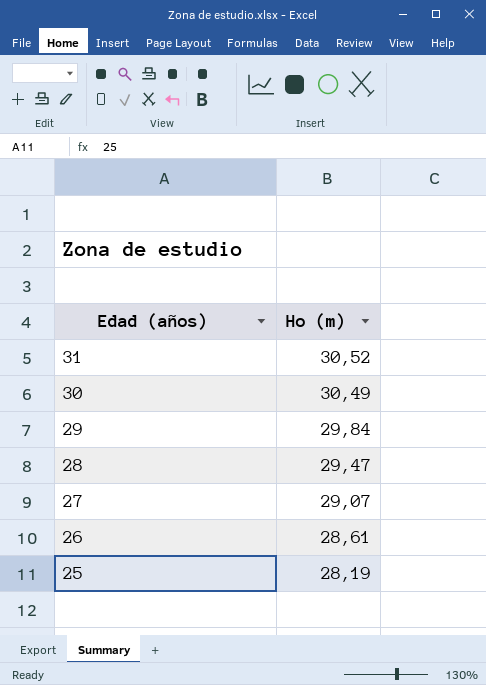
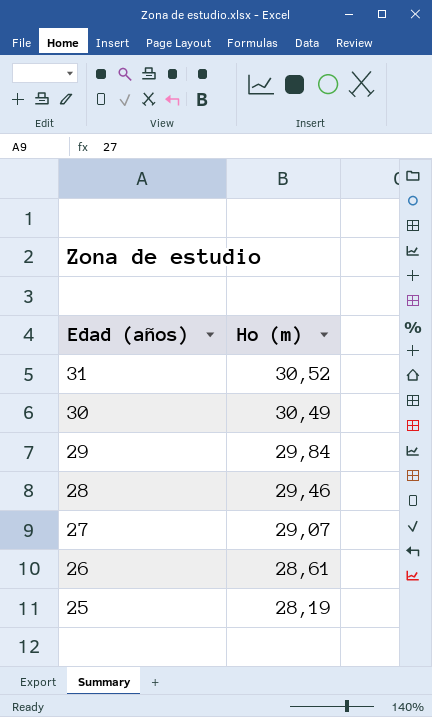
28 | Ho (m): 29,47 -> 29,46

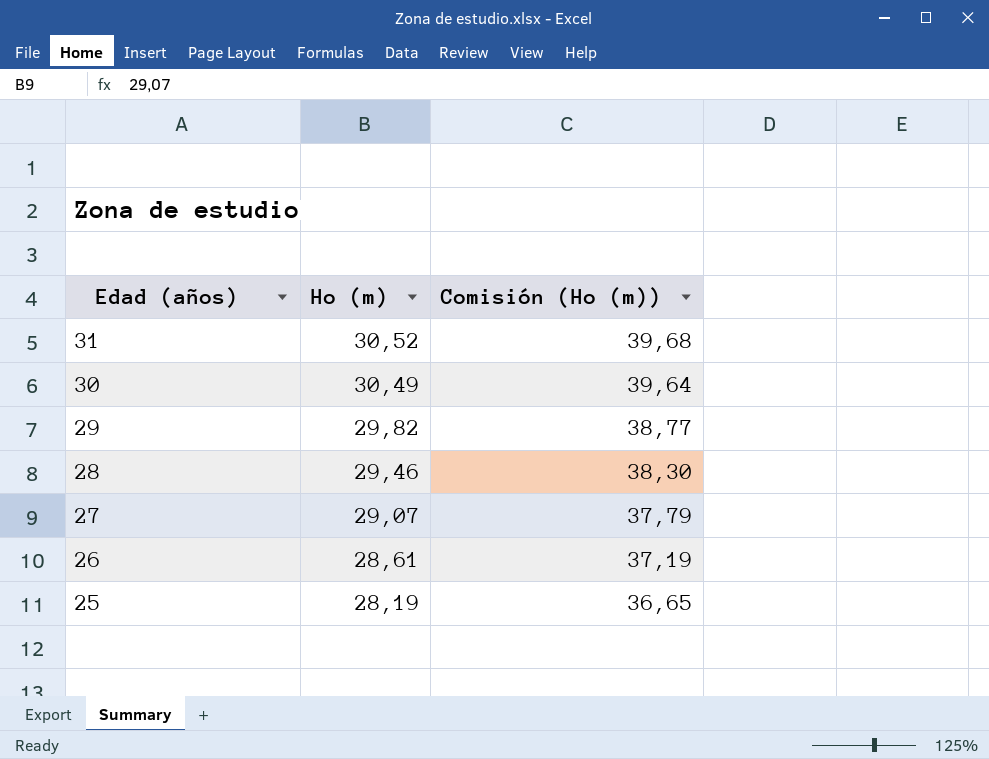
column Comisión (Ho (m)) | formula: none -> [Ho (m)] * 1,3
29 | Ho (m): 29,84 -> 29,82

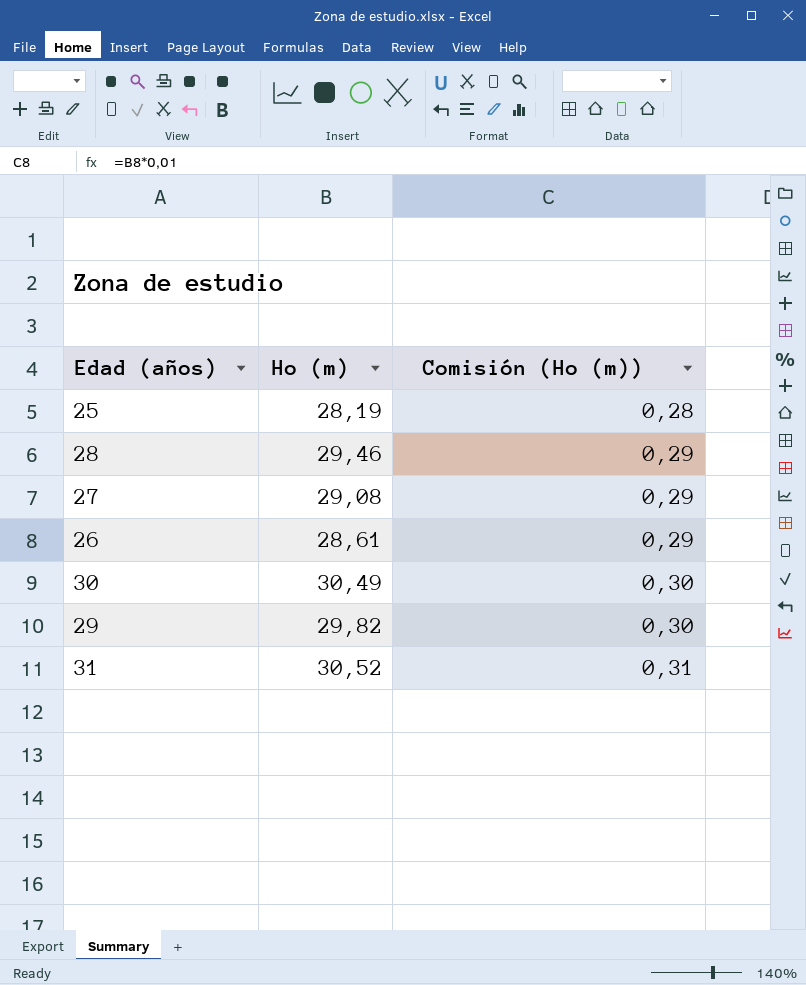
row order: Edad (años) descending -> Comisión (Ho (m)) ascending
column Comisión (Ho (m)) | formula: [Ho (m)] * 1,3 -> [Ho (m)] * 0,01
27 | Ho (m): 29,07 -> 29,08

